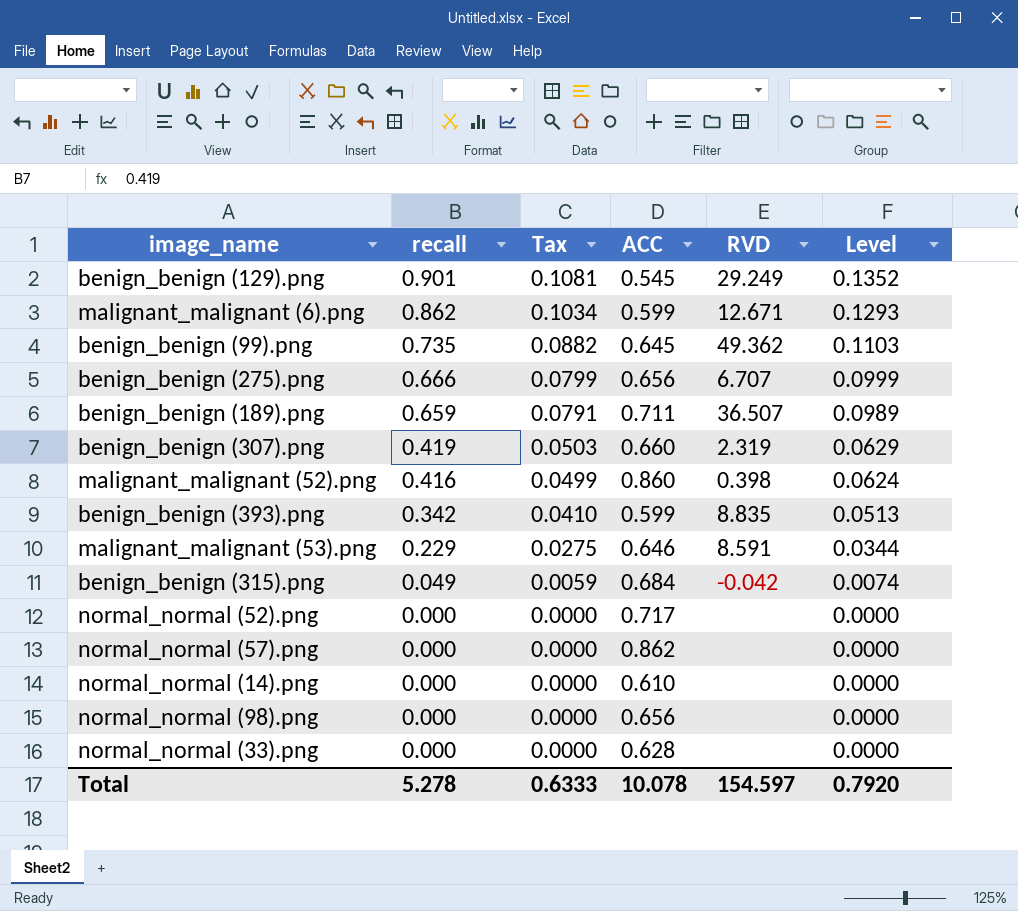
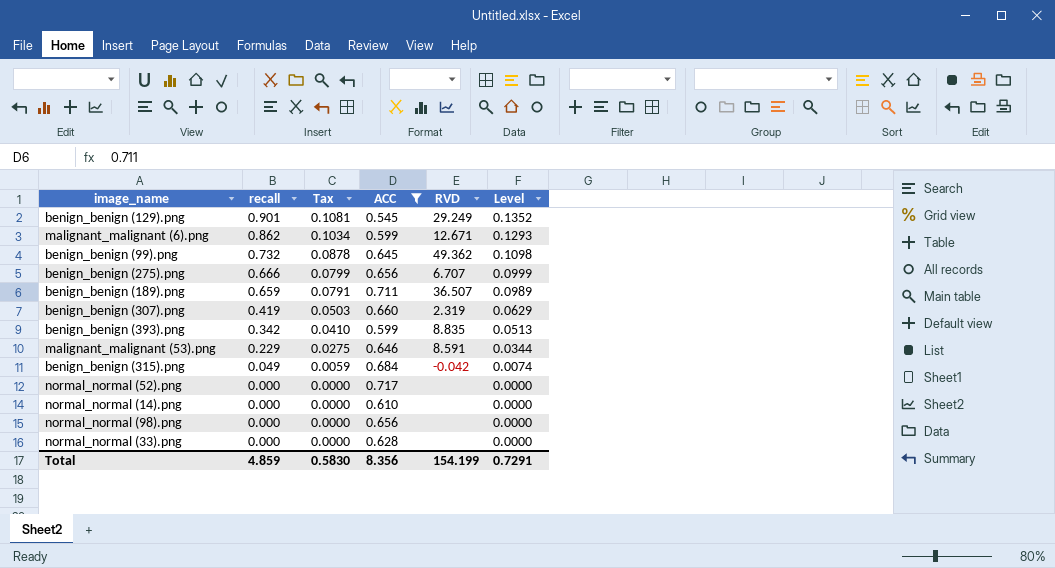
filter: none -> ACC <= 0.717
benign_benign (99).png | recall: 0.735 -> 0.732
benign_benign (99).png | Tax: 0.0882 -> 0.0878
benign_benign (99).png | Level: 0.1103 -> 0.1098
Total | recall: 5.278 -> 4.859
Total | Tax: 0.6333 -> 0.5830
Total | ACC: 10.078 -> 8.356
Total | RVD: 154.597 -> 154.199
Total | Level: 0.7920 -> 0.7291

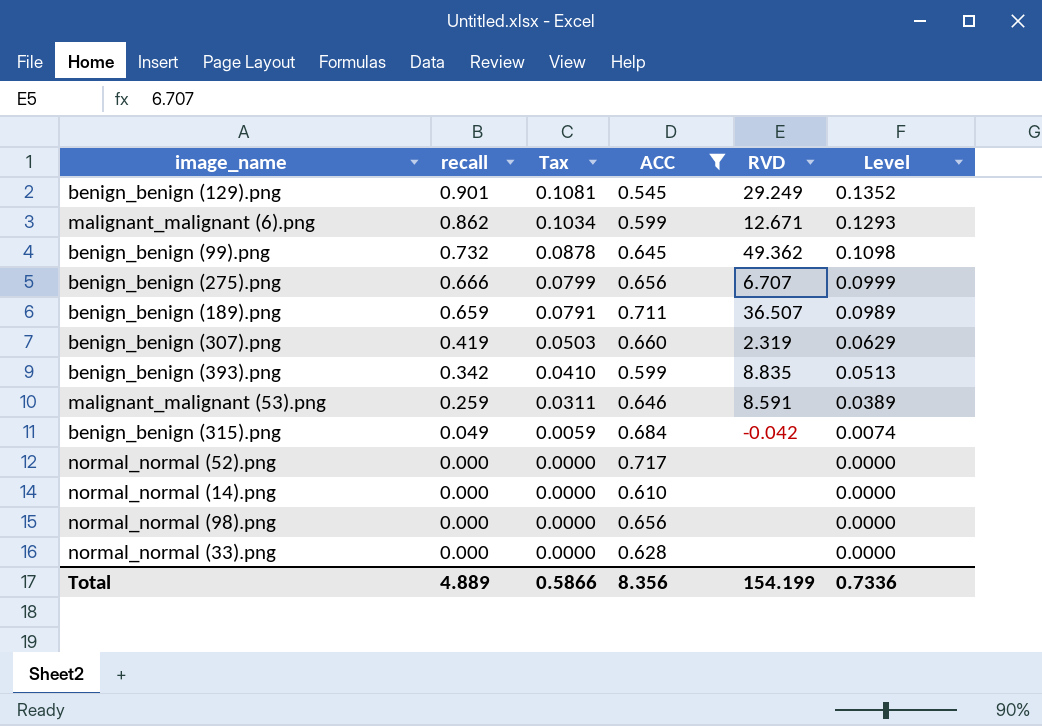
malignant_malignant (53).png | recall: 0.229 -> 0.259
malignant_malignant (53).png | Tax: 0.0275 -> 0.0311
malignant_malignant (53).png | Level: 0.0344 -> 0.0389
Total | recall: 4.859 -> 4.889
Total | Tax: 0.5830 -> 0.5866
Total | Level: 0.7291 -> 0.7336

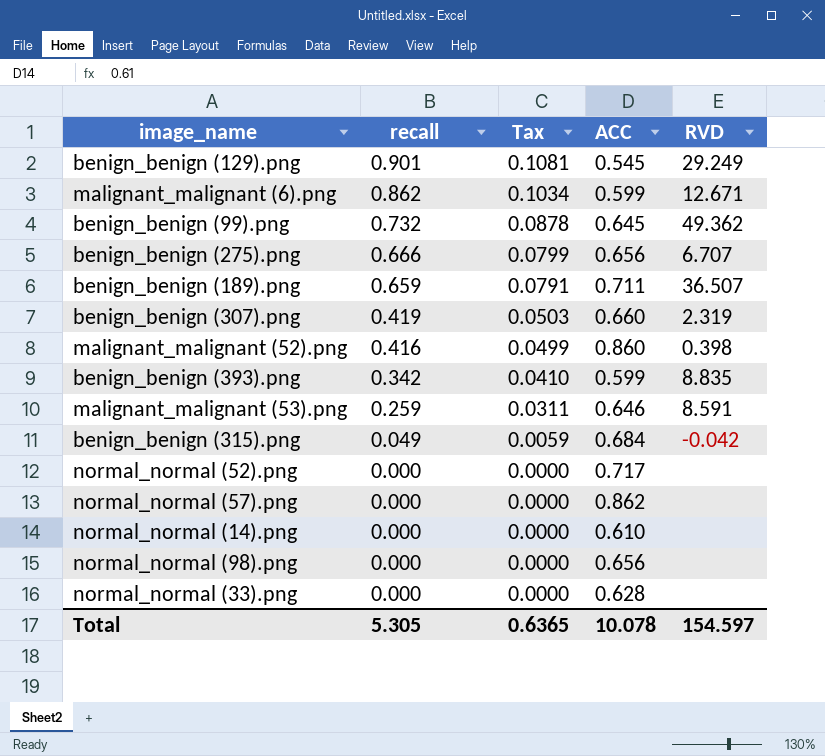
filter: ACC <= 0.717 -> none
column Level | formula: [recall] * 0.15 -> none
Total | recall: 4.889 -> 5.305
Total | Tax: 0.5866 -> 0.6365
Total | ACC: 8.356 -> 10.078
Total | RVD: 154.199 -> 154.597

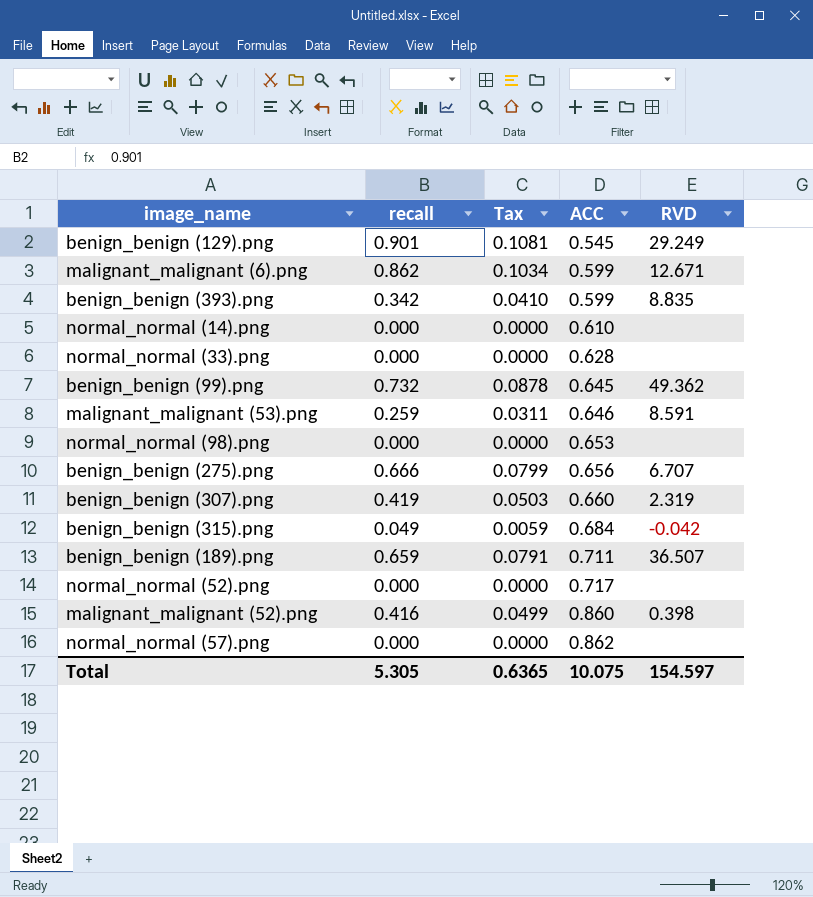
row order: recall descending -> ACC ascending
normal_normal (98).png | ACC: 0.656 -> 0.653
Total | ACC: 10.078 -> 10.075

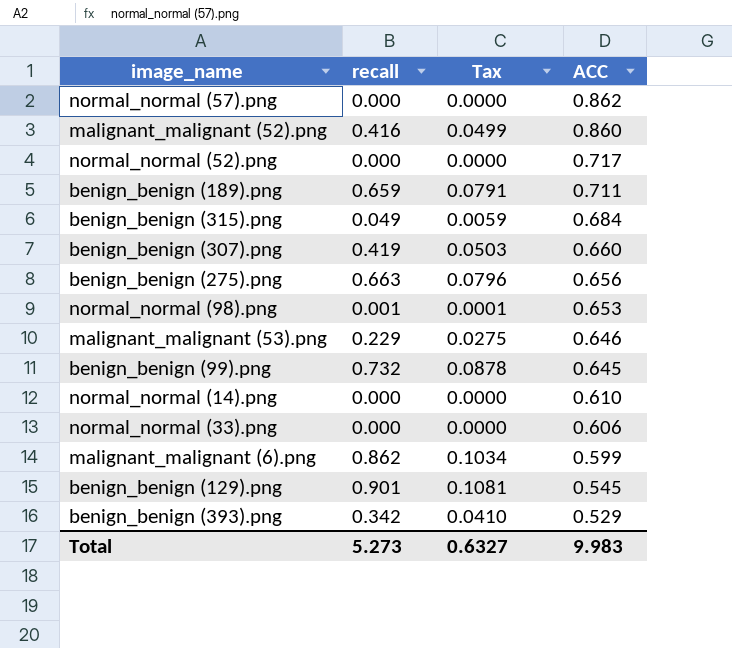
row order: ACC ascending -> ACC descending
column RVD | position: 5 -> none
benign_benign (275).png | recall: 0.666 -> 0.663
benign_benign (275).png | Tax: 0.0799 -> 0.0796
normal_normal (98).png | recall: 0.000 -> 0.001
normal_normal (98).png | Tax: 0.0000 -> 0.0001
malignant_malignant (53).png | recall: 0.259 -> 0.229
malignant_malignant (53).png | Tax: 0.0311 -> 0.0275
normal_normal (33).png | ACC: 0.628 -> 0.606
benign_benign (393).png | ACC: 0.599 -> 0.529
Total | recall: 5.305 -> 5.273
Total | Tax: 0.6365 -> 0.6327
Total | ACC: 10.075 -> 9.983

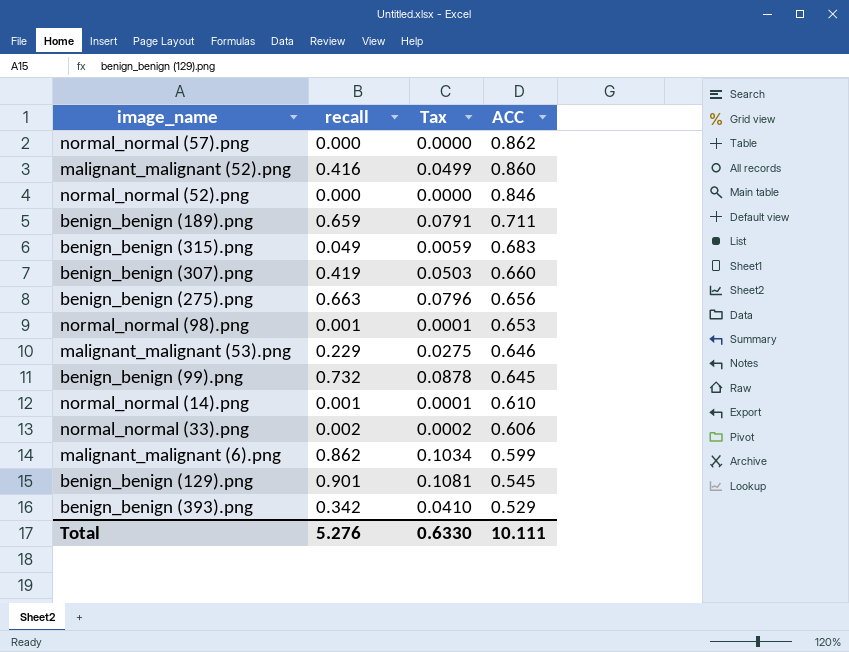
normal_normal (52).png | ACC: 0.717 -> 0.846
benign_benign (315).png | ACC: 0.684 -> 0.683
normal_normal (14).png | recall: 0.000 -> 0.001
normal_normal (14).png | Tax: 0.0000 -> 0.0001
normal_normal (33).png | recall: 0.000 -> 0.002
normal_normal (33).png | Tax: 0.0000 -> 0.0002
Total | recall: 5.273 -> 5.276
Total | Tax: 0.6327 -> 0.6330
Total | ACC: 9.983 -> 10.111

